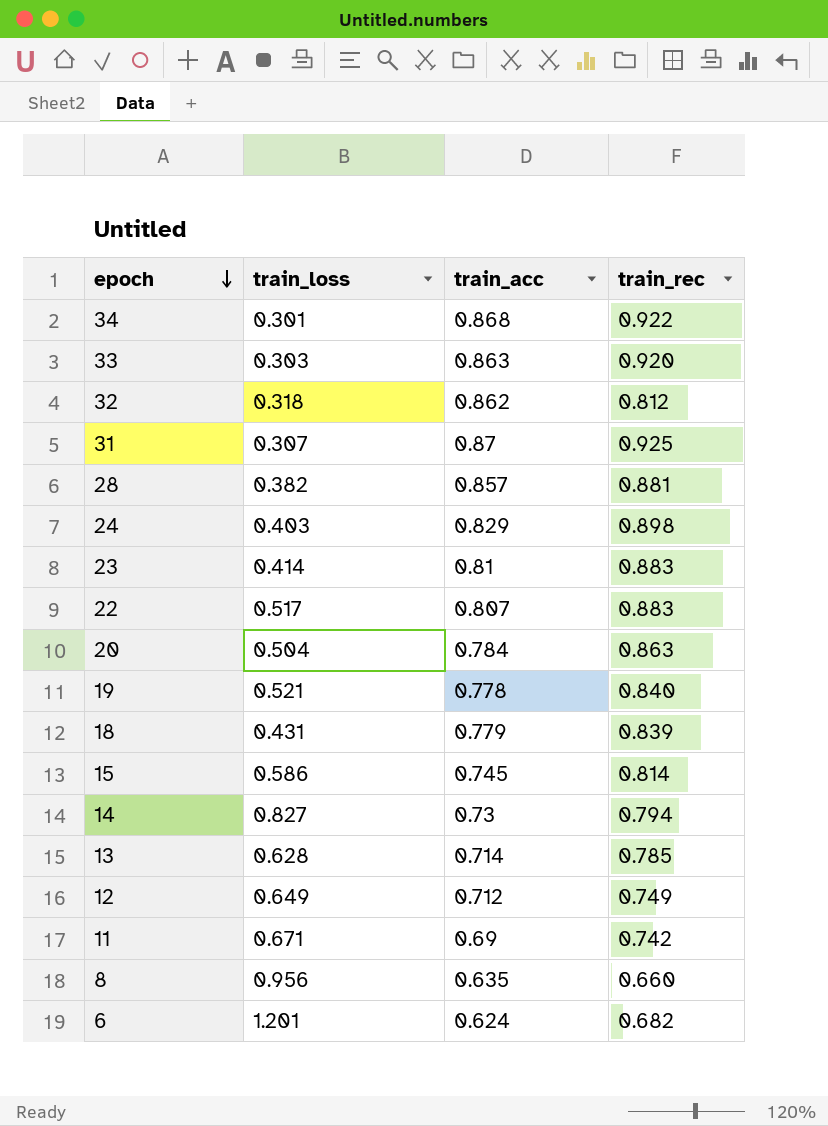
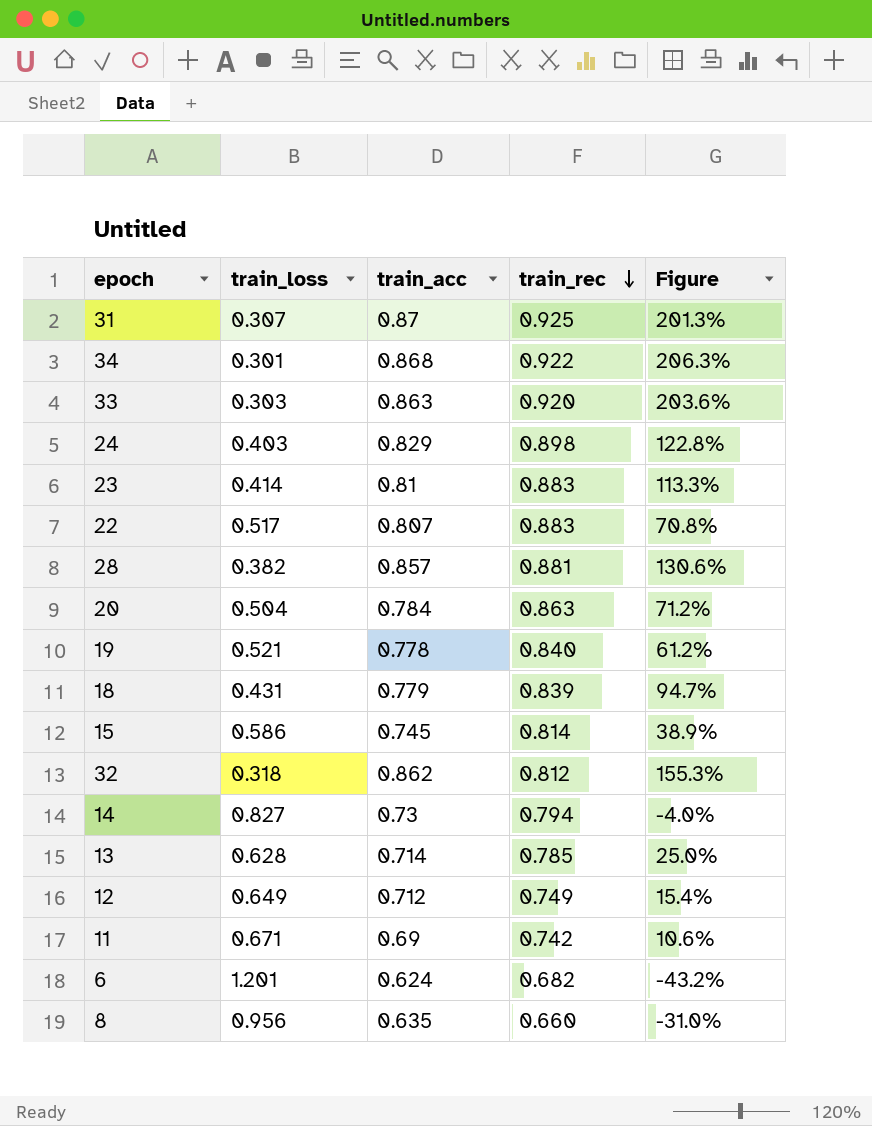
row order: epoch descending -> train_rec descending
column Figure | formula: none -> ([train_rec] - [train_loss]) / [train_loss]

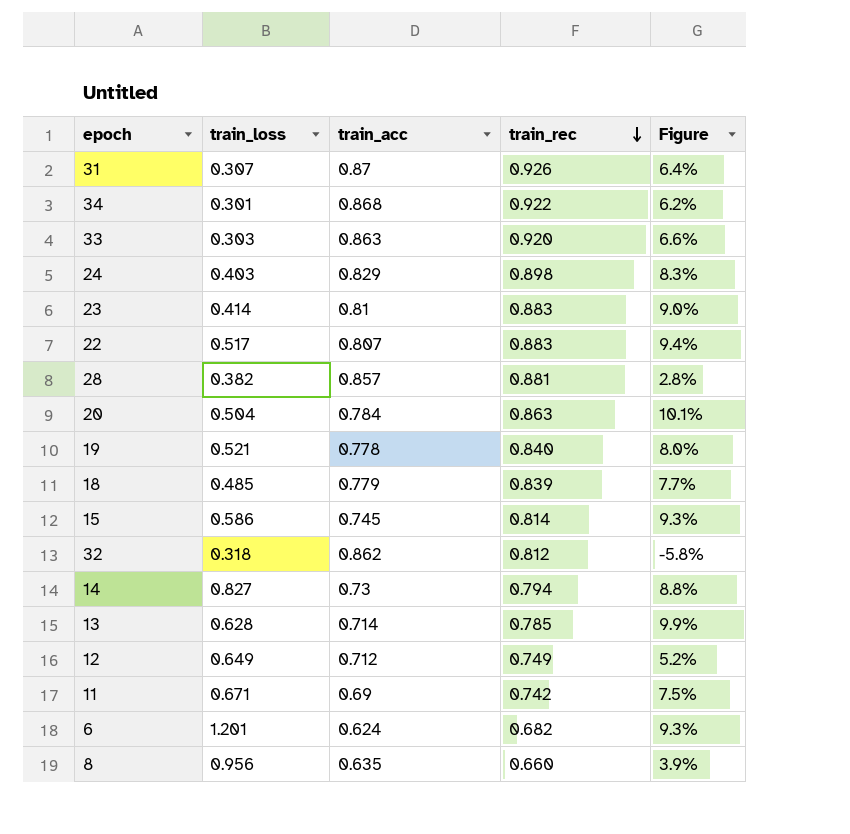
column Figure | formula: ([train_rec] - [train_loss]) / [train_loss] -> ([train_rec] - [train_acc]) / [train_acc]
31 | train_rec: 0.925 -> 0.926
18 | train_loss: 0.431 -> 0.485

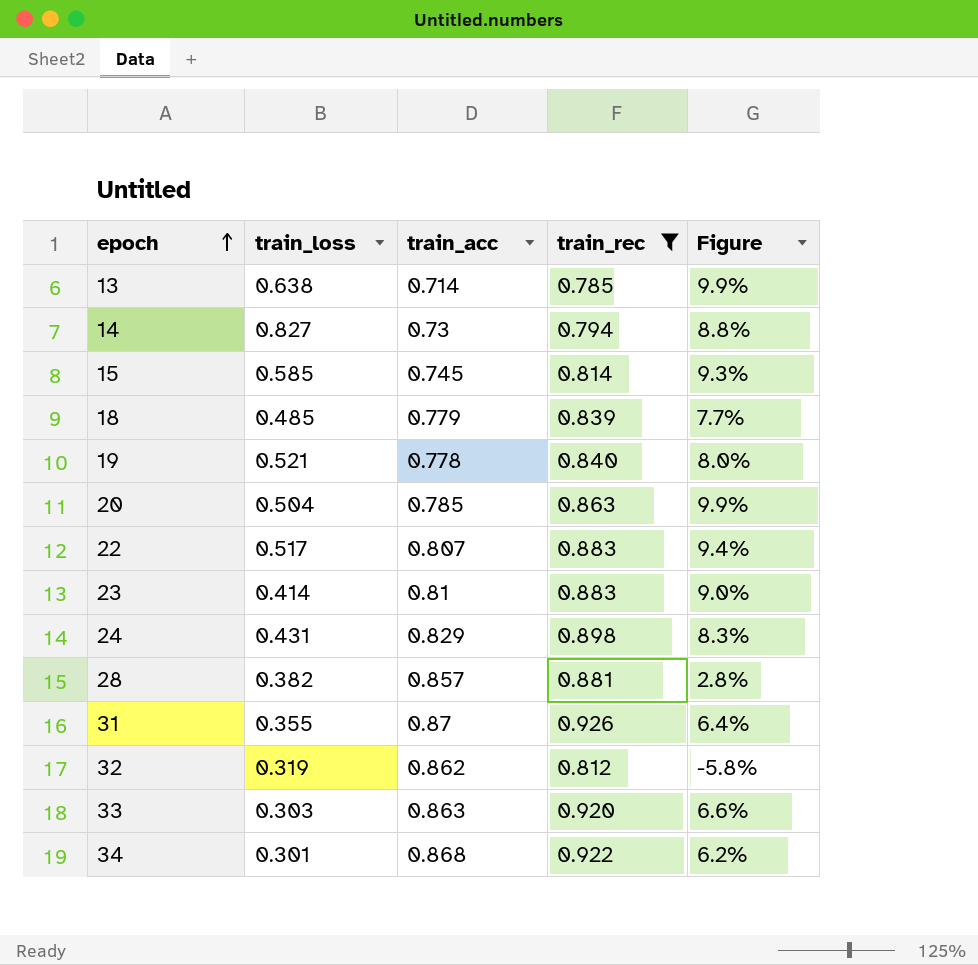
filter: none -> train_rec >= 0.785
row order: train_rec descending -> epoch ascending
13 | train_loss: 0.628 -> 0.638
15 | train_loss: 0.586 -> 0.585
20 | train_acc: 0.784 -> 0.785
20 | Figure: 10.1% -> 9.9%
24 | train_loss: 0.403 -> 0.431
31 | train_loss: 0.307 -> 0.355
32 | train_loss: 0.318 -> 0.319

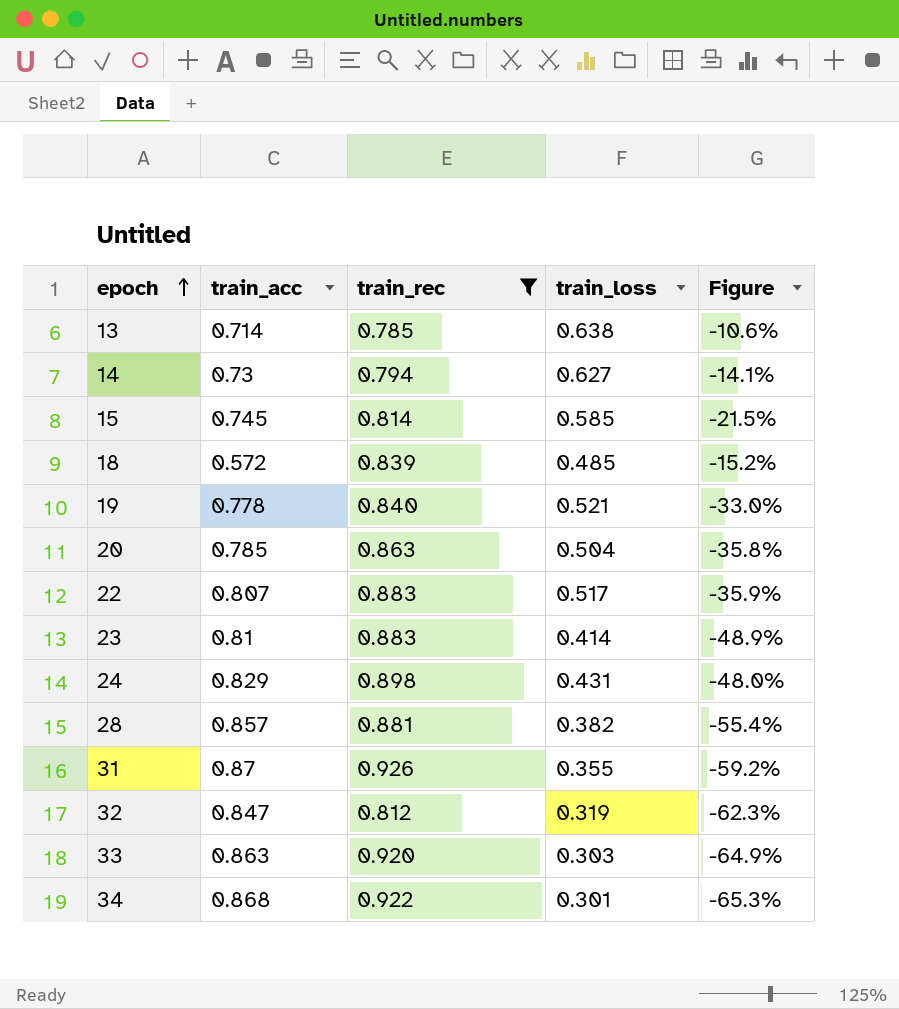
column train_loss | position: 2 -> 4
column Figure | formula: ([train_rec] - [train_acc]) / [train_acc] -> ([train_loss] - [train_acc]) / [train_acc]
14 | train_loss: 0.827 -> 0.627
18 | train_acc: 0.779 -> 0.572
32 | train_acc: 0.862 -> 0.847

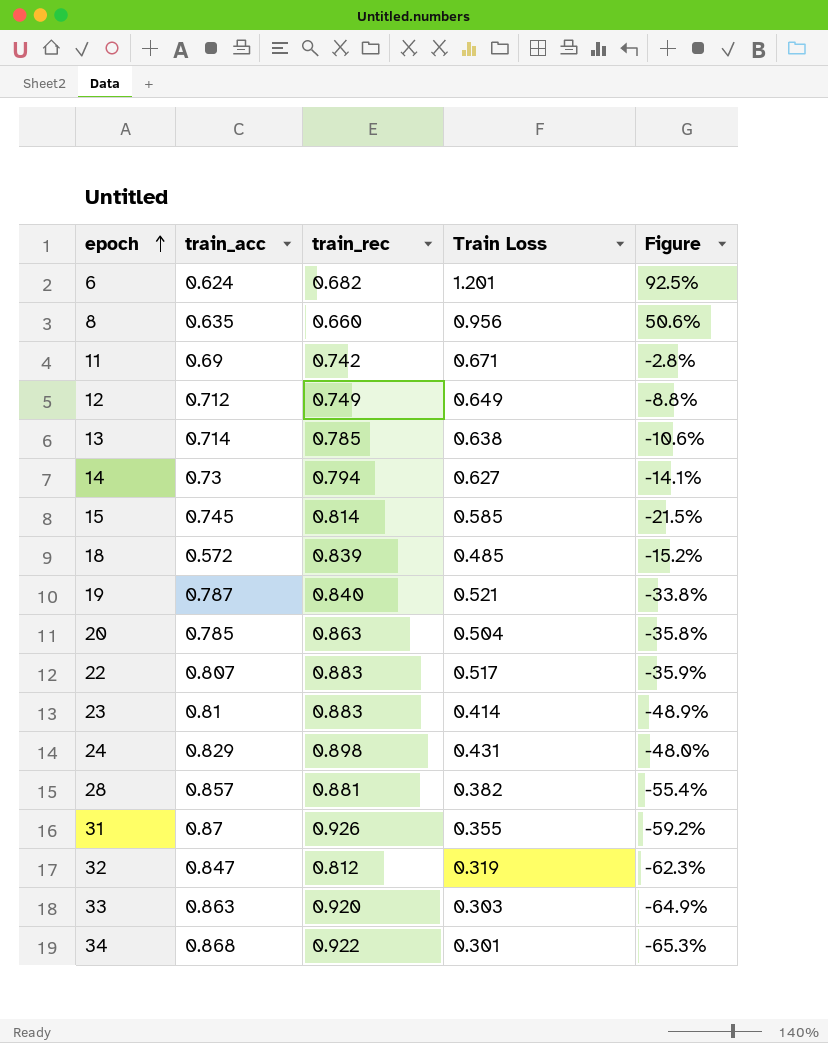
filter: train_rec >= 0.785 -> none
column name: train_loss -> Train Loss
19 | train_acc: 0.778 -> 0.787
19 | Figure: -33.0% -> -33.8%

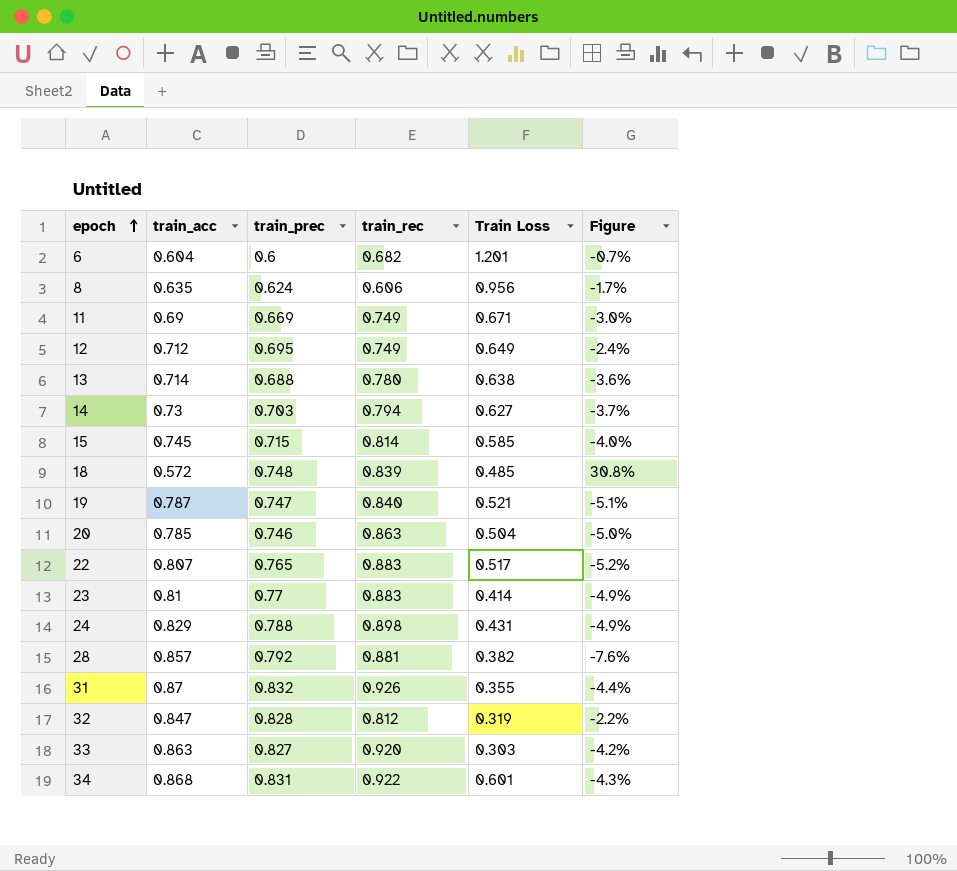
column train_prec | position: none -> 3
column Figure | formula: ([Train Loss] - [train_acc]) / [train_acc] -> ([train_prec] - [train_acc]) / [train_acc]
6 | train_acc: 0.624 -> 0.604
8 | train_rec: 0.660 -> 0.606
11 | train_rec: 0.742 -> 0.749
13 | train_rec: 0.785 -> 0.780
34 | Train Loss: 0.301 -> 0.601

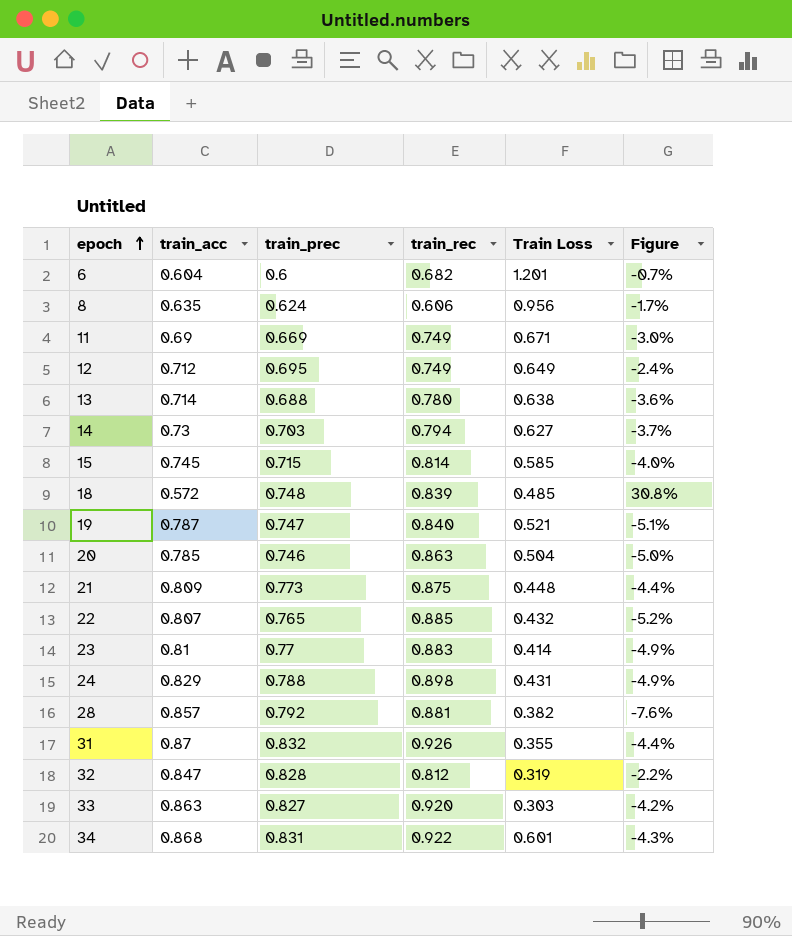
row 21: none -> 0.809 | 0.773 | 0.875 | 0.448 | -4.4%
22 | train_rec: 0.883 -> 0.885
22 | Train Loss: 0.517 -> 0.432

